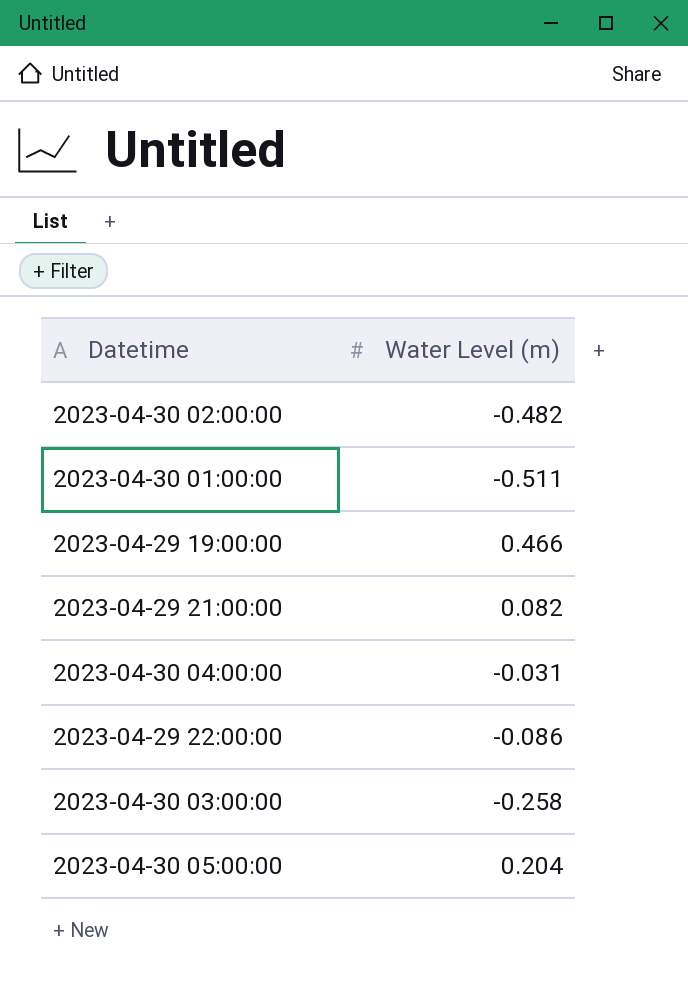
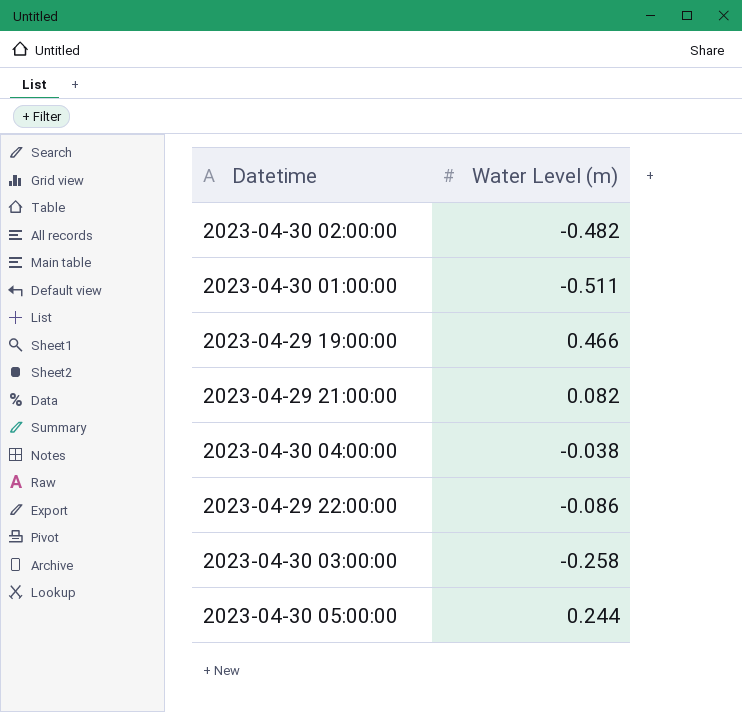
2023-04-30 04:00:00 | Water Level (m): -0.031 -> -0.038
2023-04-30 05:00:00 | Water Level (m): 0.204 -> 0.244

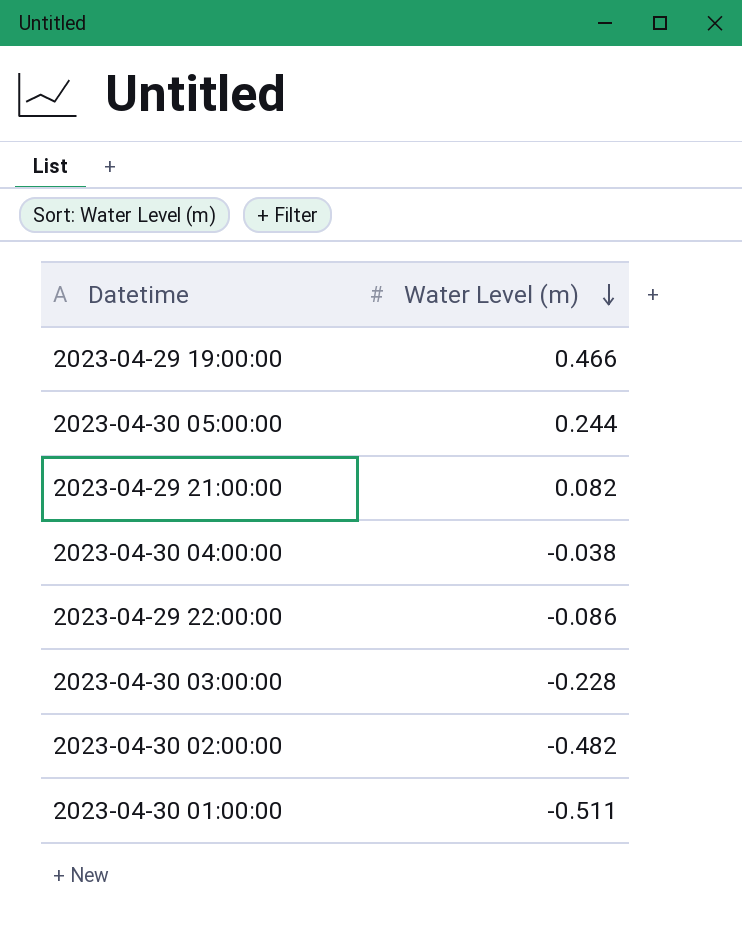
row order: none -> Water Level (m) descending
2023-04-30 03:00:00 | Water Level (m): -0.258 -> -0.228

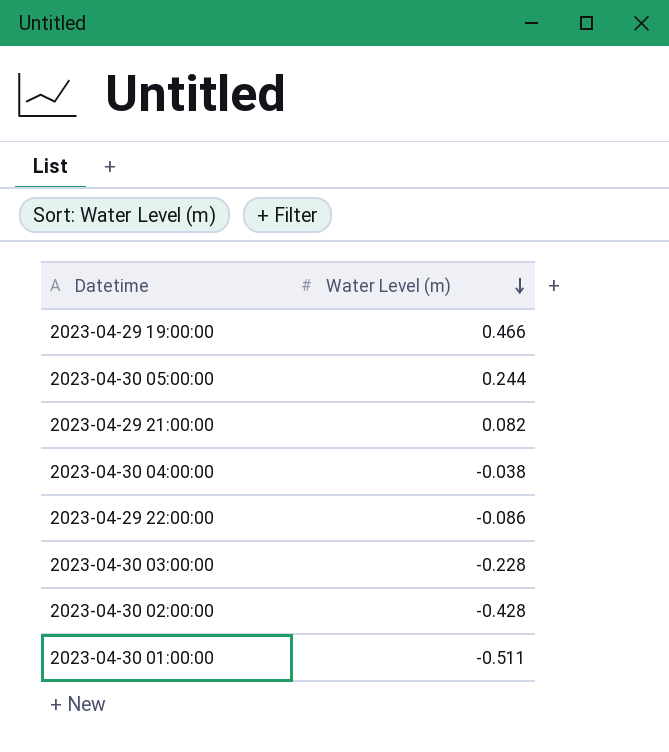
2023-04-30 02:00:00 | Water Level (m): -0.482 -> -0.428

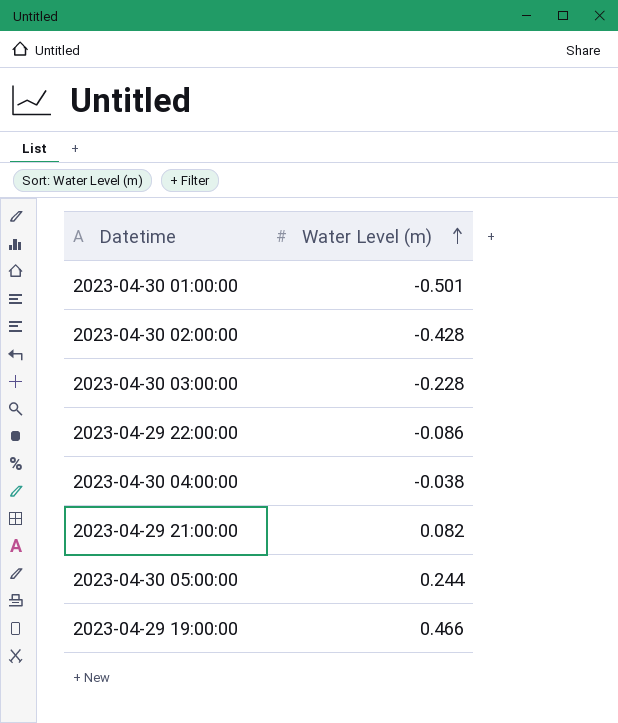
row order: Water Level (m) descending -> Water Level (m) ascending
2023-04-30 01:00:00 | Water Level (m): -0.511 -> -0.501

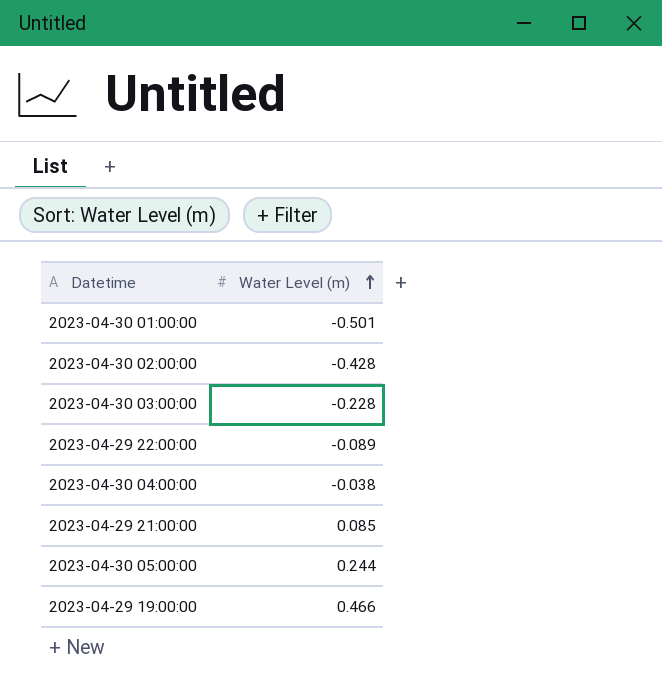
2023-04-29 22:00:00 | Water Level (m): -0.086 -> -0.089
2023-04-29 21:00:00 | Water Level (m): 0.082 -> 0.085

